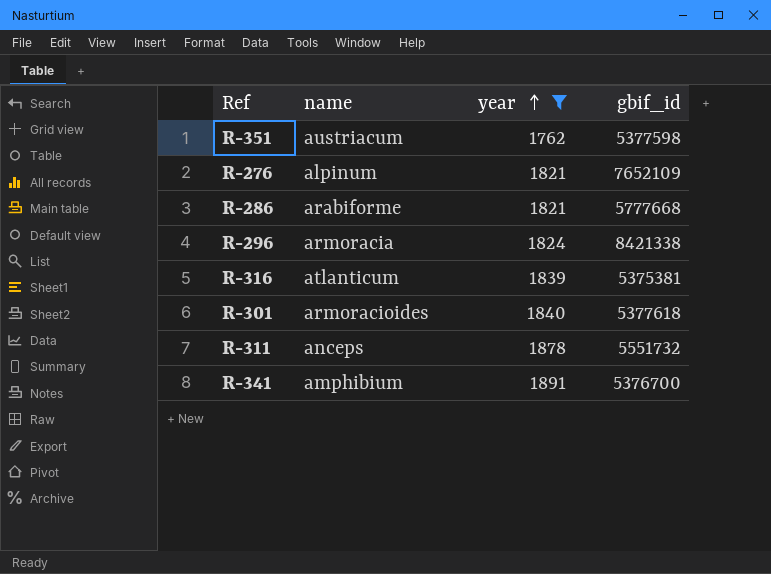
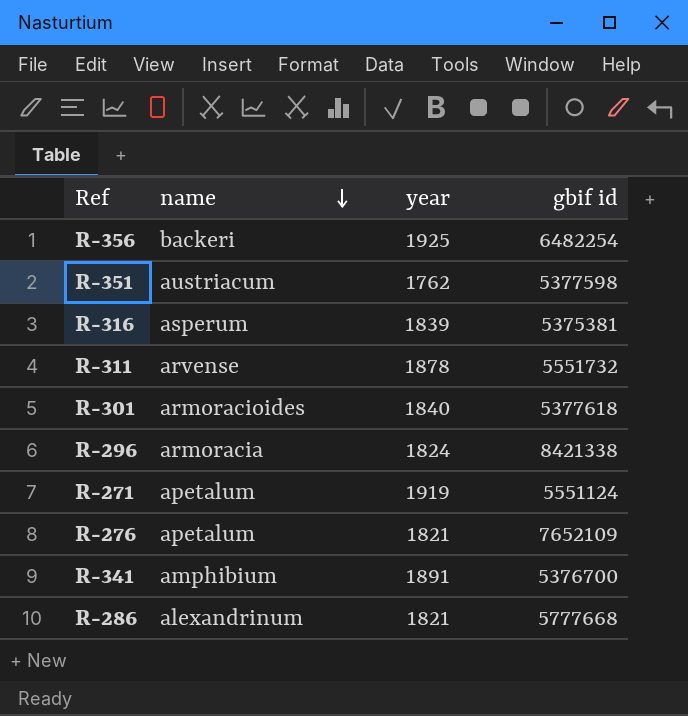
filter: year <= 1891 -> none
row order: year ascending -> name descending
column name: gbif_id -> gbif id
R-316 | name: atlanticum -> asperum
R-311 | name: anceps -> arvense
R-276 | name: alpinum -> apetalum
R-286 | name: arabiforme -> alexandrinum

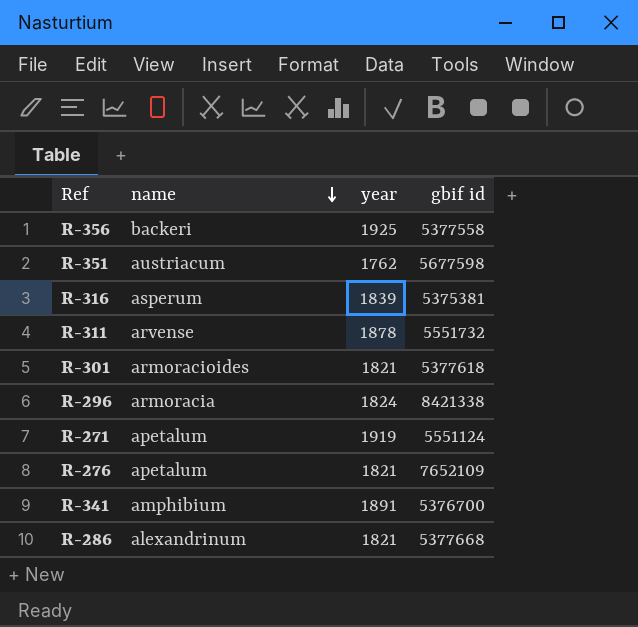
R-356 | gbif id: 6482254 -> 5377558
R-351 | gbif id: 5377598 -> 5677598
R-301 | year: 1840 -> 1821
R-286 | gbif id: 5777668 -> 5377668

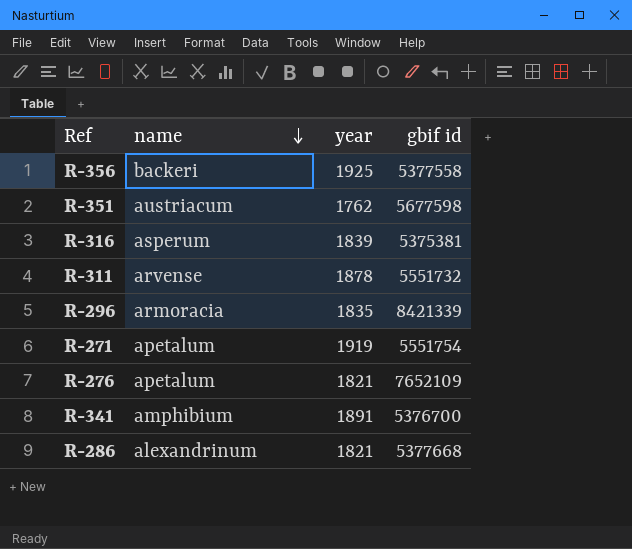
row R-301: armoracioides | 1821 | 5377618 -> none
R-296 | year: 1824 -> 1835
R-296 | gbif id: 8421338 -> 8421339
R-271 | gbif id: 5551124 -> 5551754

